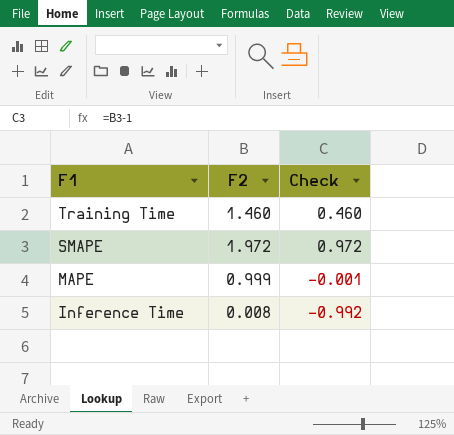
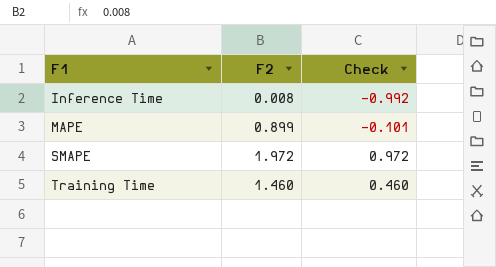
row order: F1 descending -> F1 ascending
MAPE | F2: 0.999 -> 0.899
MAPE | Check: -0.001 -> -0.101

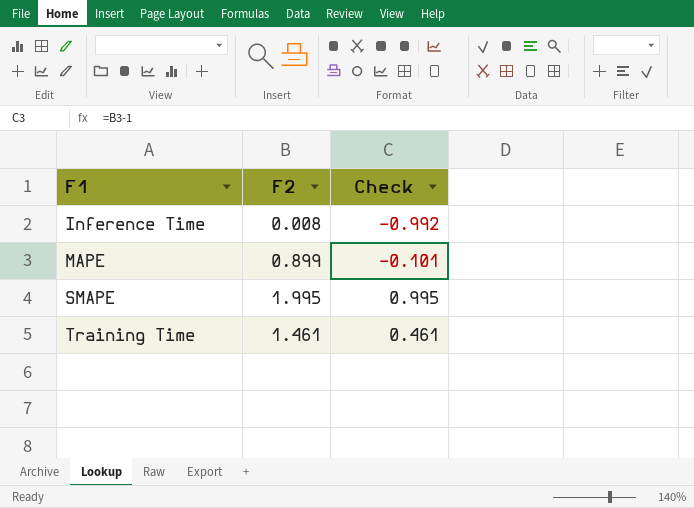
SMAPE | F2: 1.972 -> 1.995
SMAPE | Check: 0.972 -> 0.995
Training Time | F2: 1.460 -> 1.461
Training Time | Check: 0.460 -> 0.461

